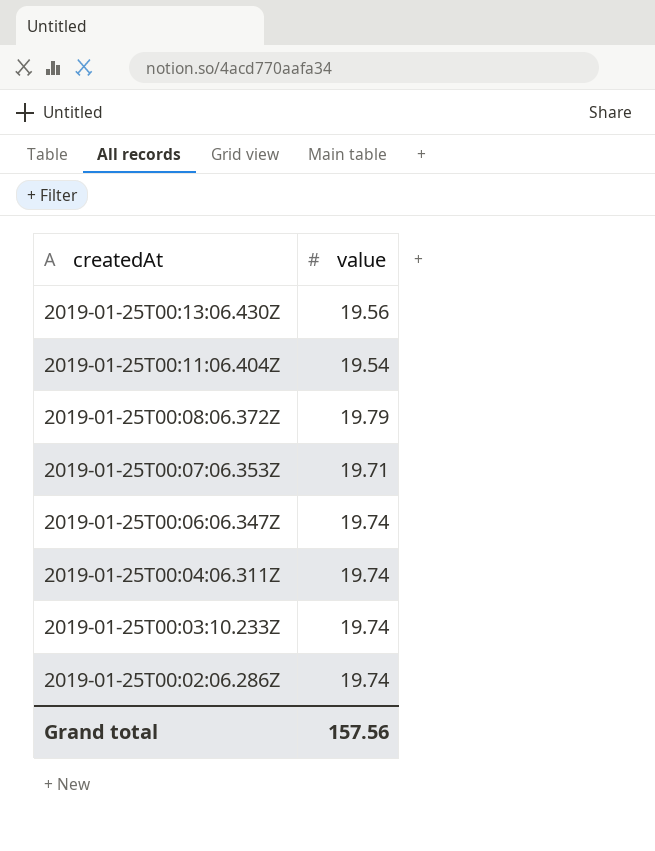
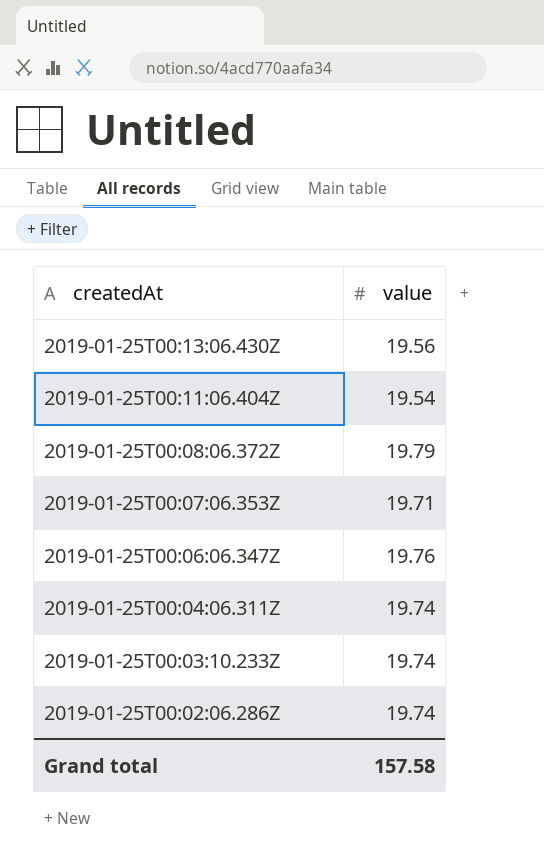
2019-01-25T00:06:06.347Z | value: 19.74 -> 19.76
Grand total | value: 157.56 -> 157.58

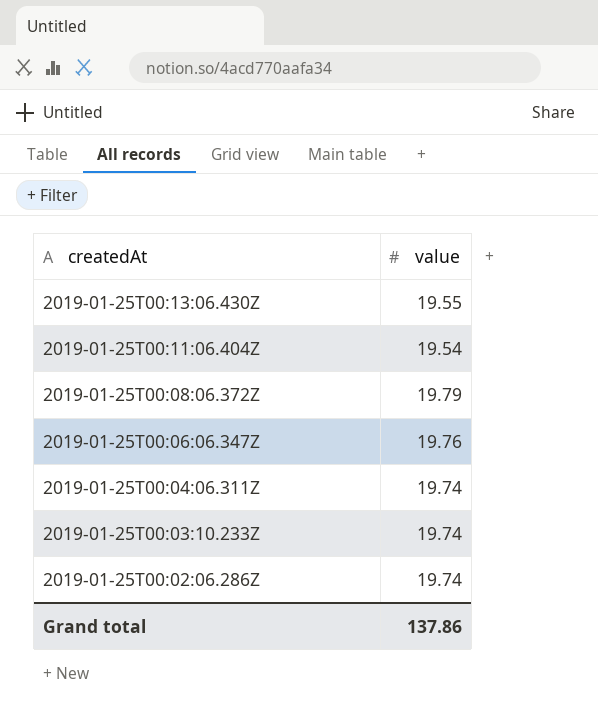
row 2019-01-25T00:07:06.353Z: 19.71 -> none
2019-01-25T00:13:06.430Z | value: 19.56 -> 19.55
Grand total | value: 157.58 -> 137.86

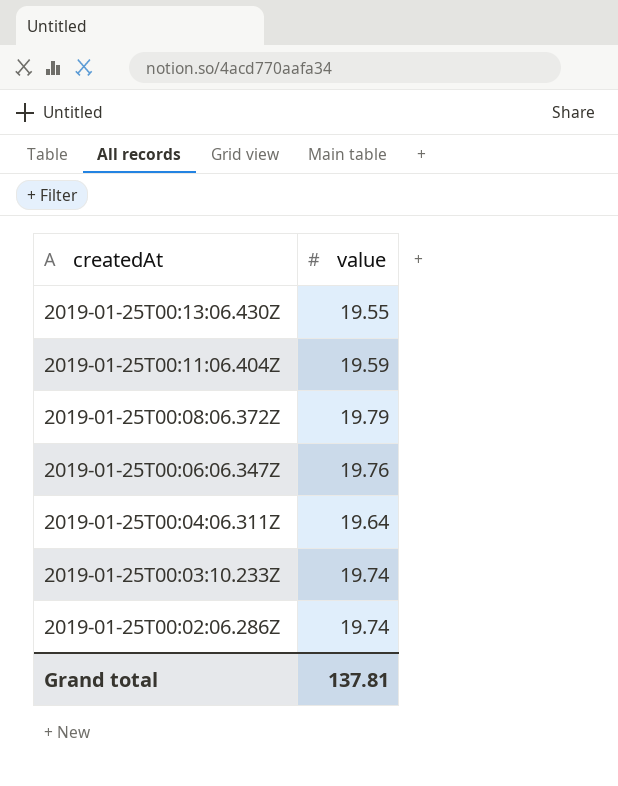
2019-01-25T00:11:06.404Z | value: 19.54 -> 19.59
2019-01-25T00:04:06.311Z | value: 19.74 -> 19.64
Grand total | value: 137.86 -> 137.81

